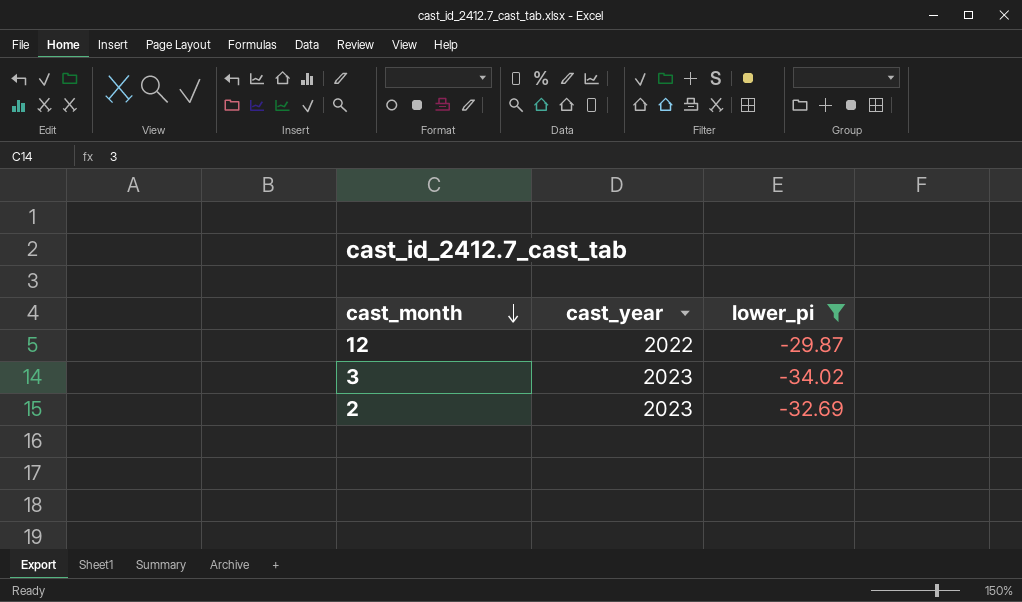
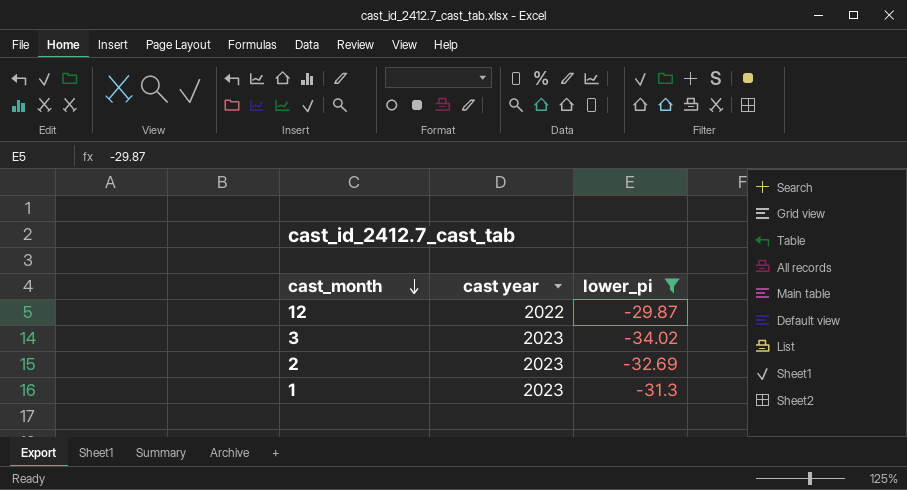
column name: cast_year -> cast year
row 1: none -> 2023 | -31.3

